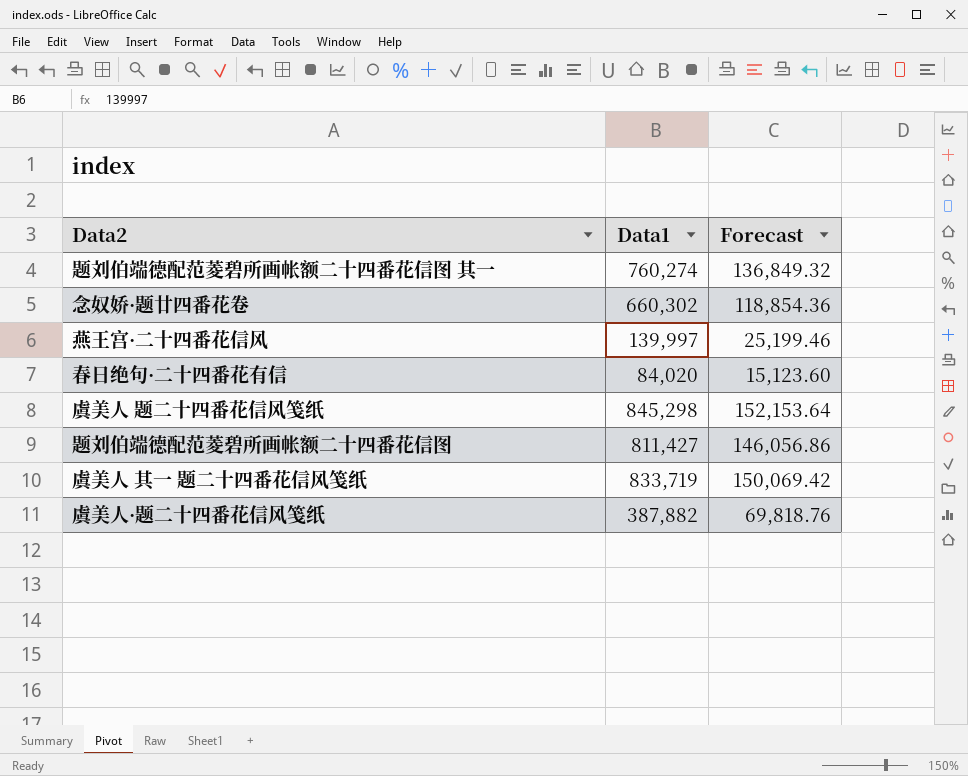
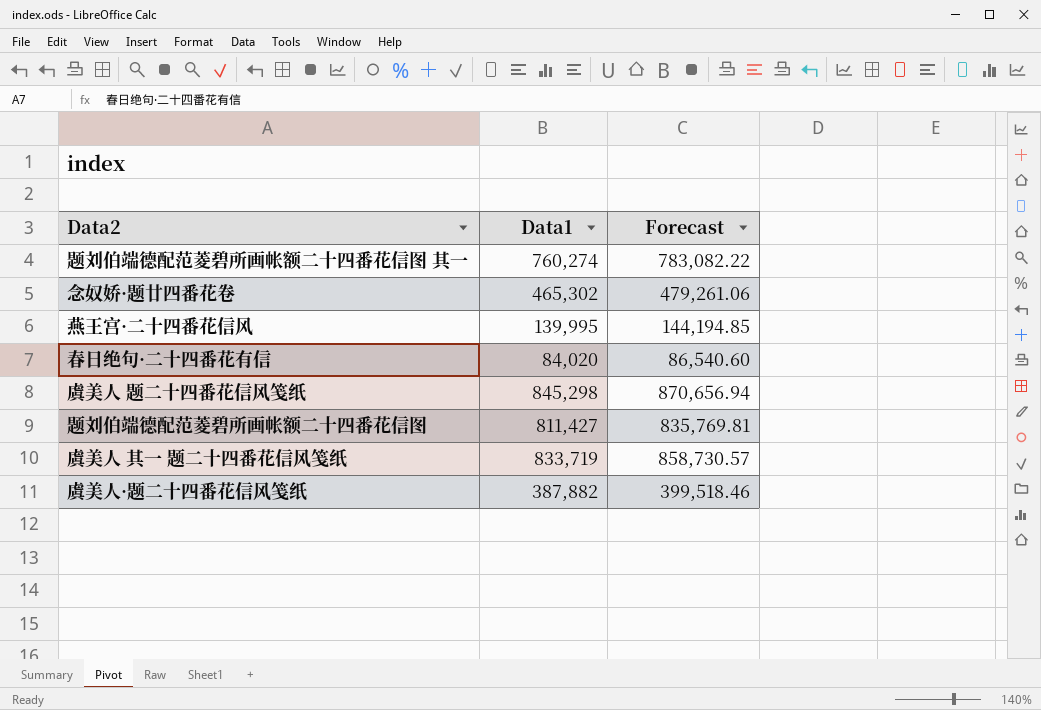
column Forecast | formula: [Data1] * 0.18 -> [Data1] * 1.03
念奴娇·题廿四番花卷 | Data1: 660,302 -> 465,302
燕王宫·二十四番花信风 | Data1: 139,997 -> 139,995

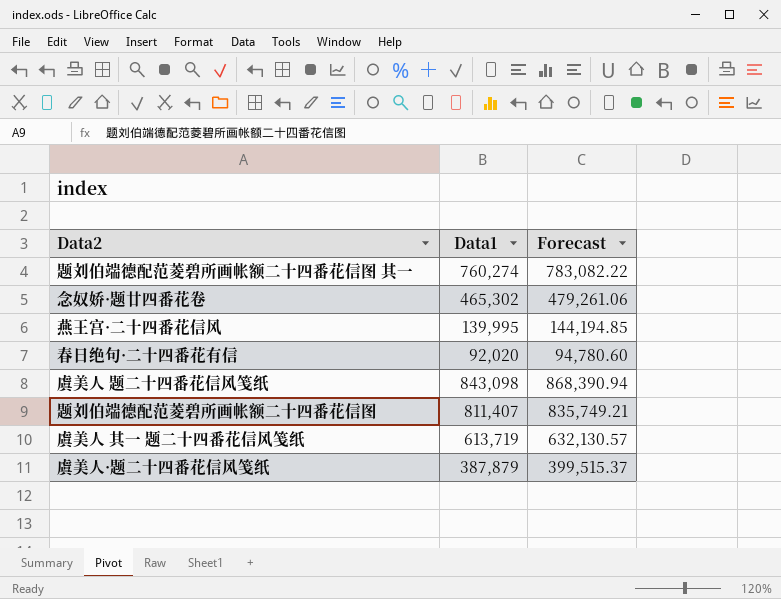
春日绝句·二十四番花有信 | Data1: 84,020 -> 92,020
春日绝句·二十四番花有信 | Forecast: 86,540.60 -> 94,780.60
虞美人 题二十四番花信风笺纸 | Data1: 845,298 -> 843,098
虞美人 题二十四番花信风笺纸 | Forecast: 870,656.94 -> 868,390.94
题刘伯端德配范菱碧所画帐额二十四番花信图 | Data1: 811,427 -> 811,407
题刘伯端德配范菱碧所画帐额二十四番花信图 | Forecast: 835,769.81 -> 835,749.21
虞美人 其一 题二十四番花信风笺纸 | Data1: 833,719 -> 613,719
虞美人 其一 题二十四番花信风笺纸 | Forecast: 858,730.57 -> 632,130.57
虞美人·题二十四番花信风笺纸 | Data1: 387,882 -> 387,879
虞美人·题二十四番花信风笺纸 | Forecast: 399,518.46 -> 399,515.37

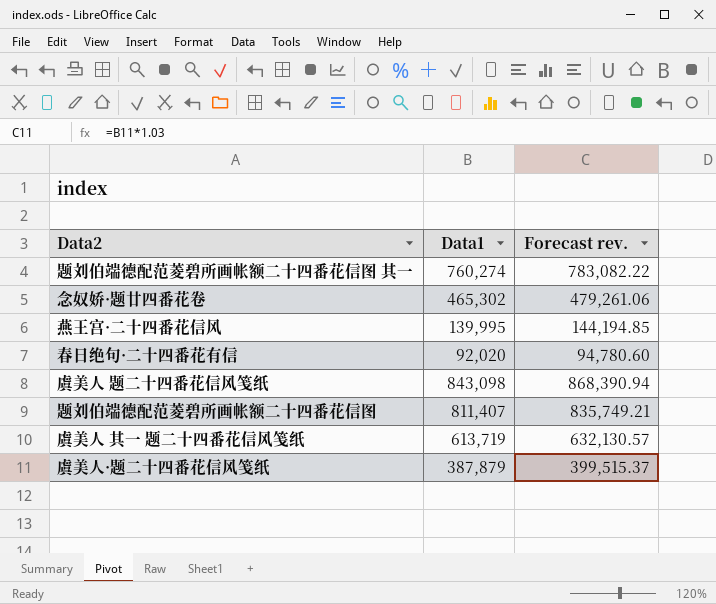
column name: Forecast -> Forecast rev.

